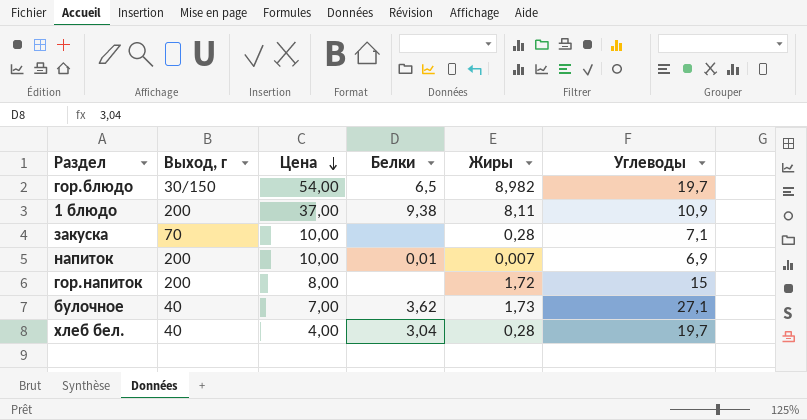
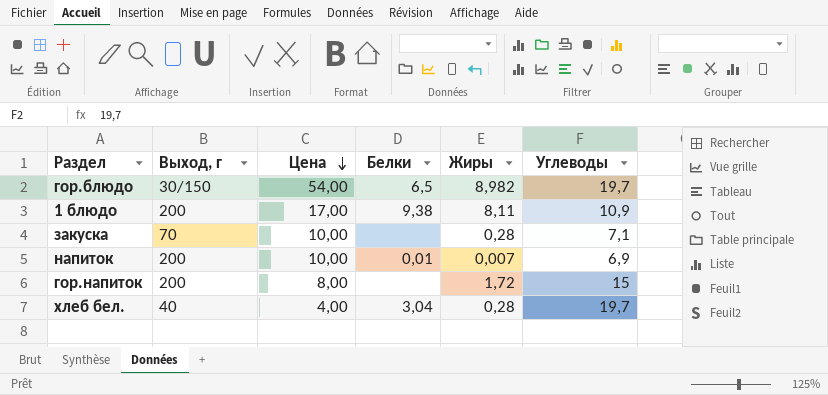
row булочное: 40 | 7,00 | 3,62 | 1,73 | 27,1 -> none
1 блюдо | Цена: 37,00 -> 17,00

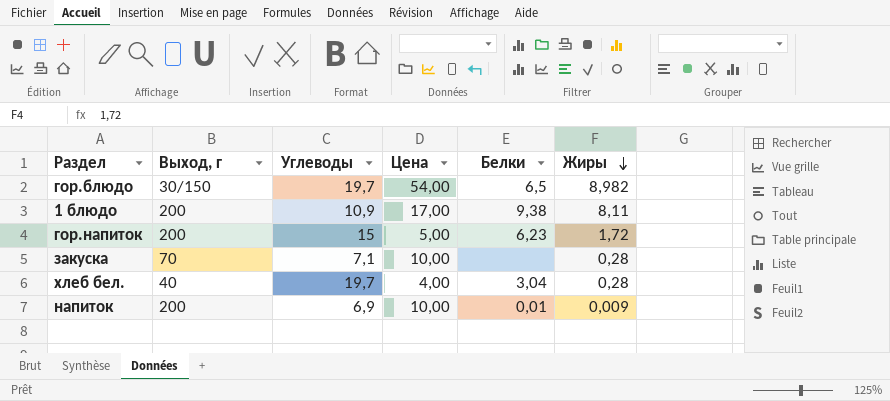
row order: Цена descending -> Жиры descending
column Углеводы | position: 6 -> 3
гор.напиток | Цена: 8,00 -> 5,00
гор.напиток | Белки: none -> 6,23
напиток | Жиры: 0,007 -> 0,009

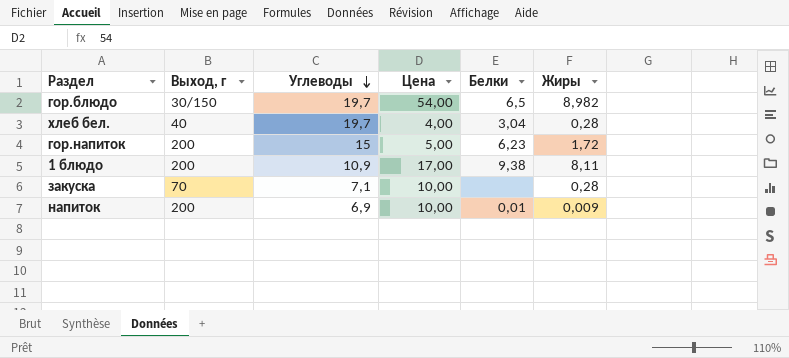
row order: Жиры descending -> Углеводы descending

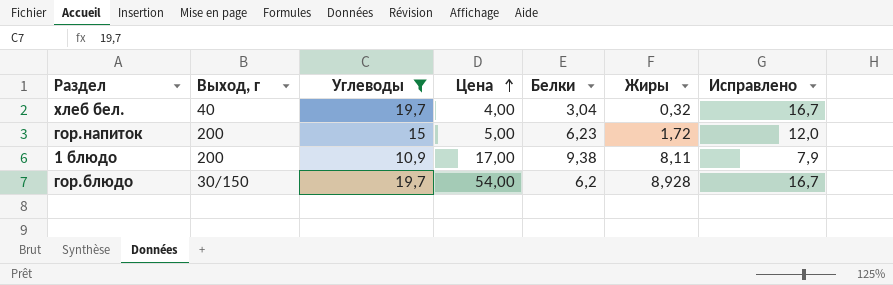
filter: none -> Углеводы >= 10,9
row order: Углеводы descending -> Цена ascending
column Исправлено | formula: none -> [Углеводы] - 3
хлеб бел. | Жиры: 0,28 -> 0,32
гор.блюдо | Белки: 6,5 -> 6,2
гор.блюдо | Жиры: 8,982 -> 8,928

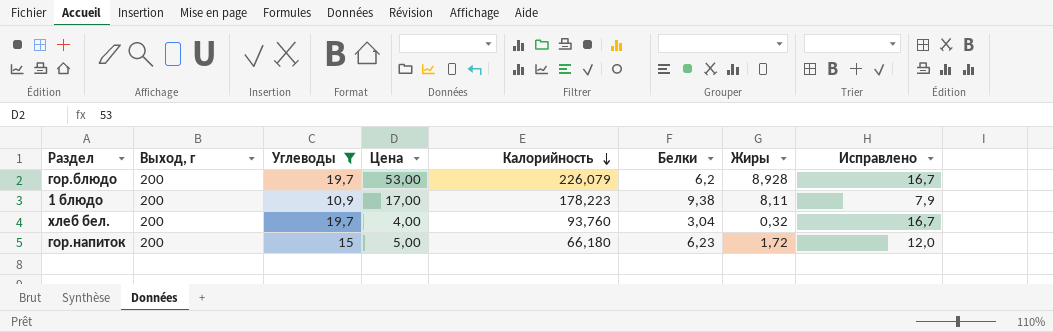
row order: Цена ascending -> Калорийность descending
column Калорийность | position: none -> 5
гор.блюдо | Выход, г: 30/150 -> 200
гор.блюдо | Цена: 54,00 -> 53,00
хлеб бел. | Выход, г: 40 -> 200

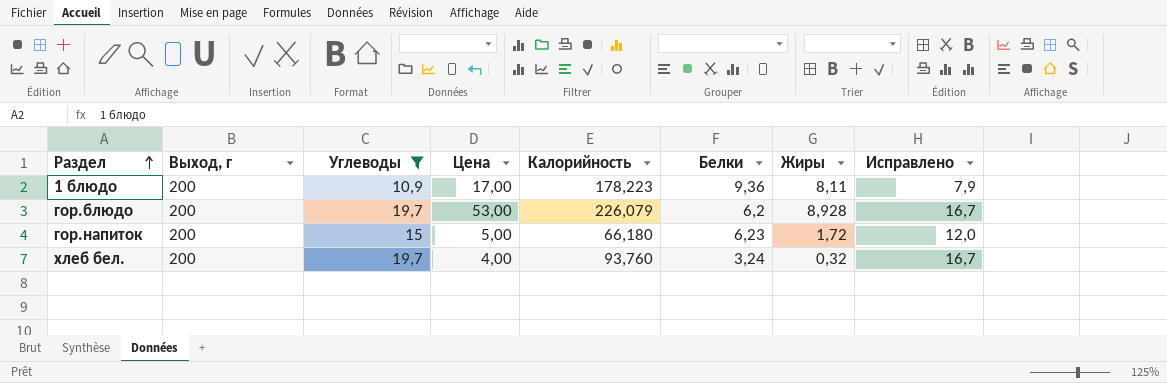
row order: Калорийность descending -> Раздел ascending
1 блюдо | Белки: 9,38 -> 9,36
хлеб бел. | Белки: 3,04 -> 3,24

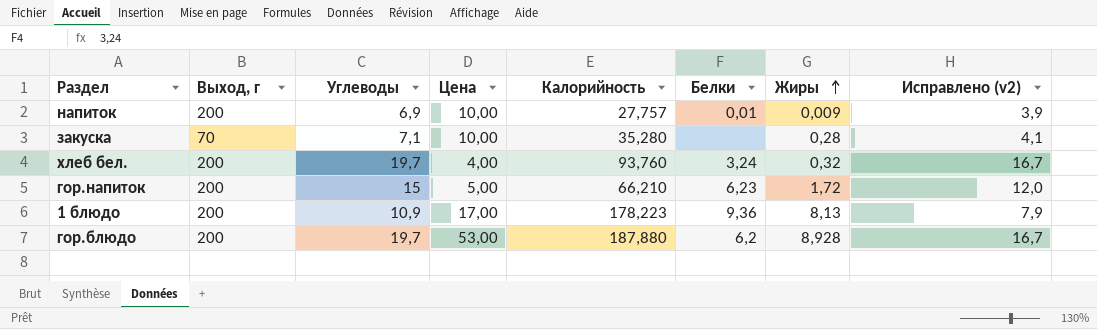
filter: Углеводы >= 10,9 -> none
row order: Раздел ascending -> Жиры ascending
column name: Исправлено -> Исправлено (v2)
гор.напиток | Калорийность: 66,180 -> 66,210
1 блюдо | Жиры: 8,11 -> 8,13
гор.блюдо | Калорийность: 226,079 -> 187,880

